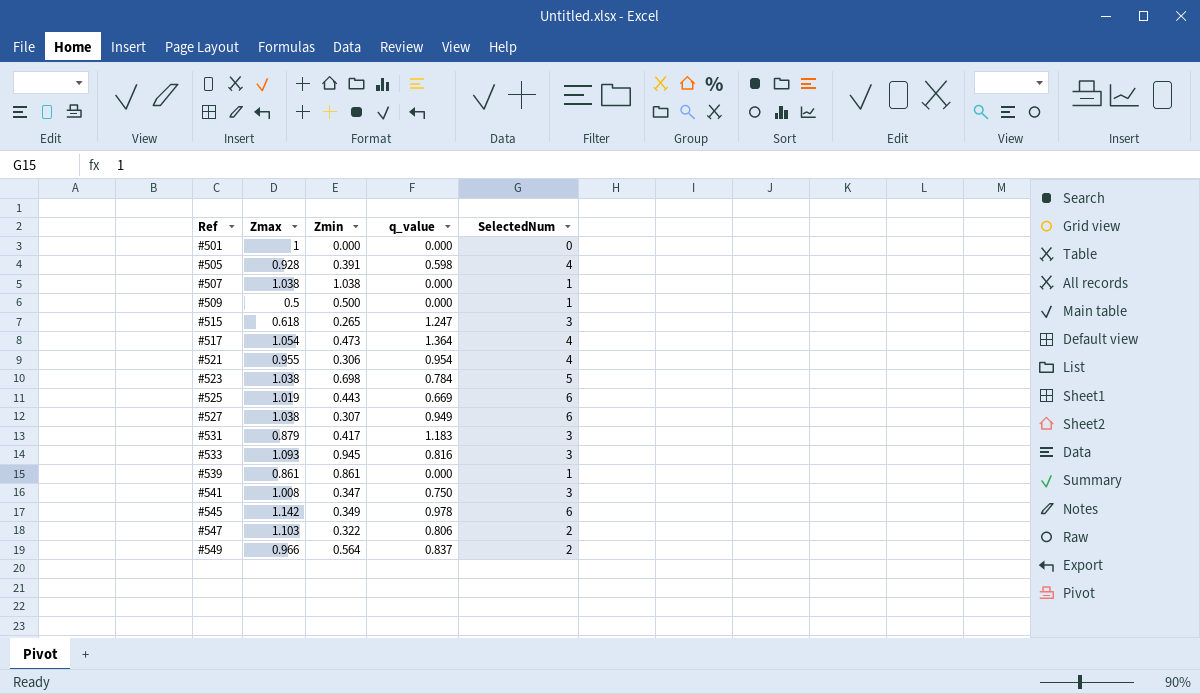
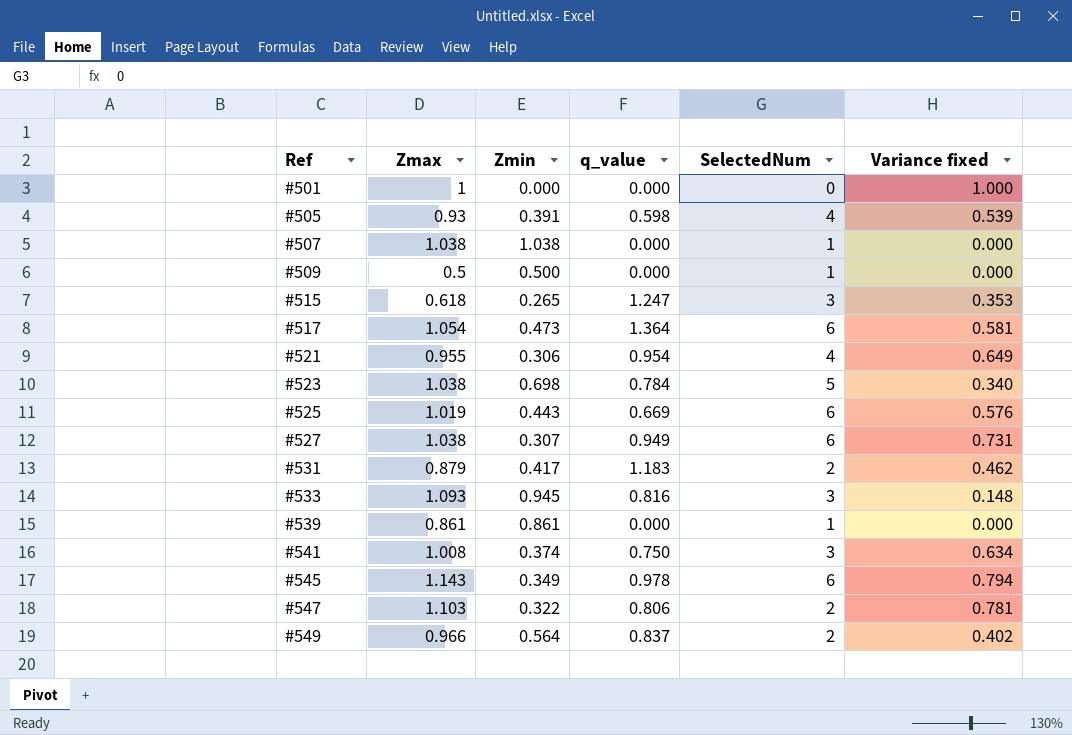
column Variance fixed | formula: none -> [Zmax] - [Zmin]
#505 | Zmax: 0.928 -> 0.93
#517 | SelectedNum: 4 -> 6
#531 | SelectedNum: 3 -> 2
#541 | Zmin: 0.347 -> 0.374
#545 | Zmax: 1.142 -> 1.143

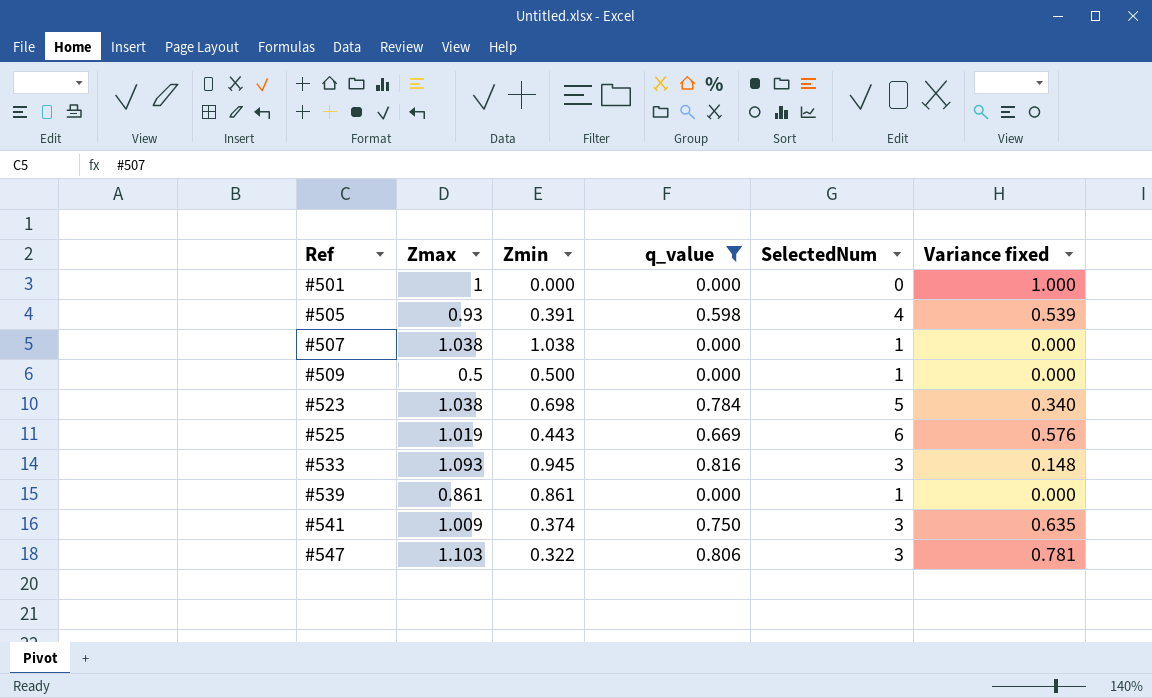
filter: none -> q_value <= 0.816
#541 | Zmax: 1.008 -> 1.009
#541 | Variance fixed: 0.634 -> 0.635
#547 | SelectedNum: 2 -> 3

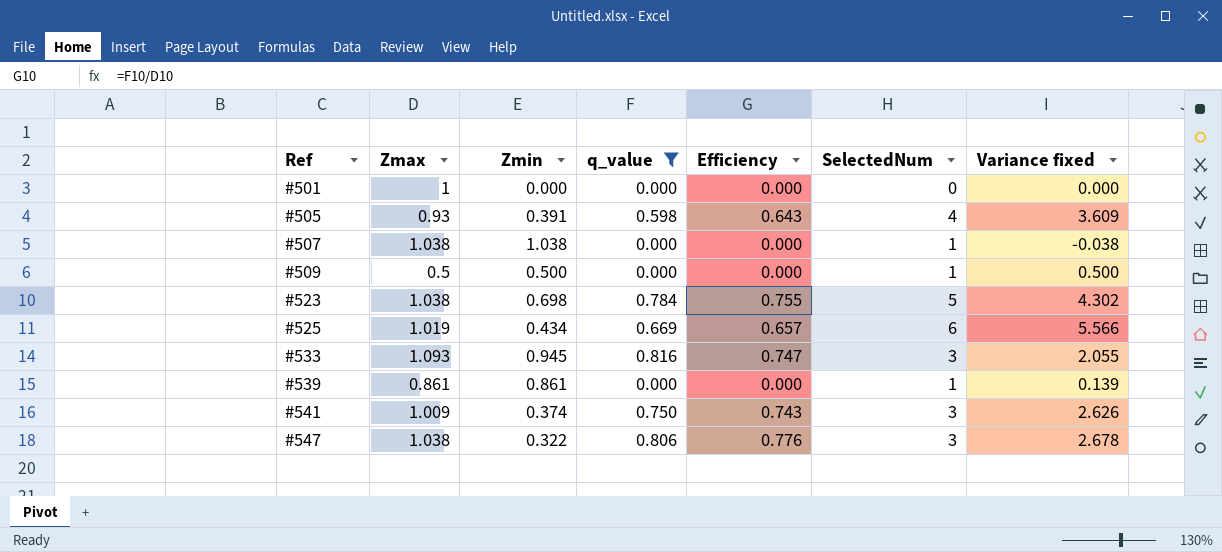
column Efficiency | formula: none -> [q_value] / [Zmax]
column Variance fixed | formula: [Zmax] - [Zmin] -> [SelectedNum] - [Zmin]
#525 | Zmin: 0.443 -> 0.434
#547 | Zmax: 1.103 -> 1.038

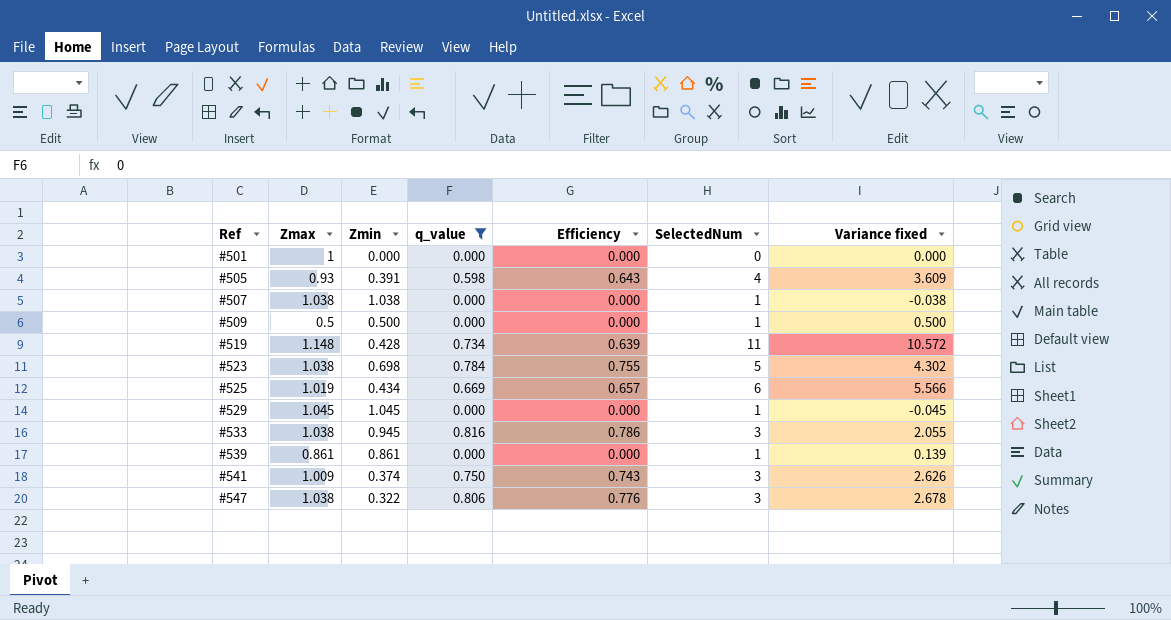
row #519: none -> 1.148 | 0.428 | 0.734 | 0.639 | 11 | 10.572
row #529: none -> 1.045 | 1.045 | 0.000 | 0.000 | 1 | -0.045
#533 | Zmax: 1.093 -> 1.038
#533 | Efficiency: 0.747 -> 0.786

